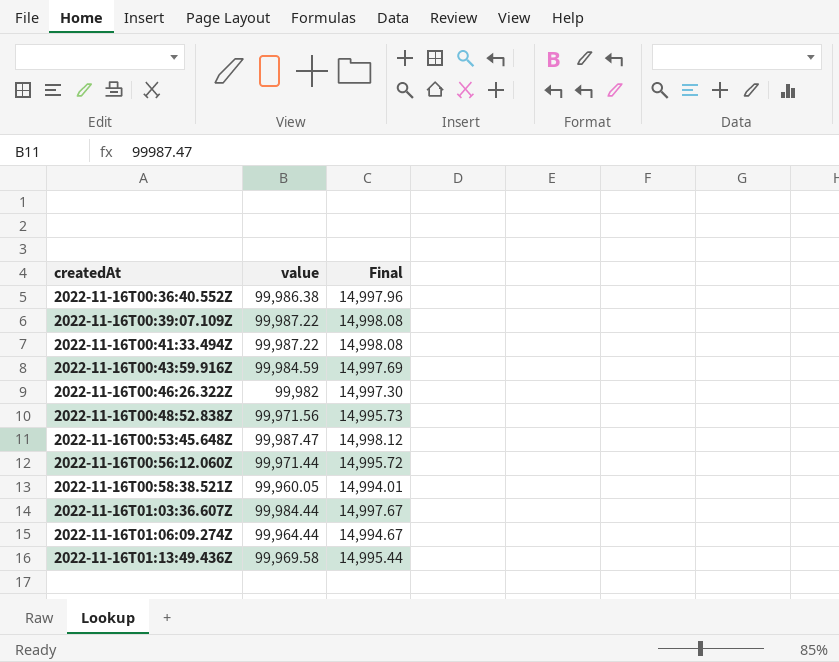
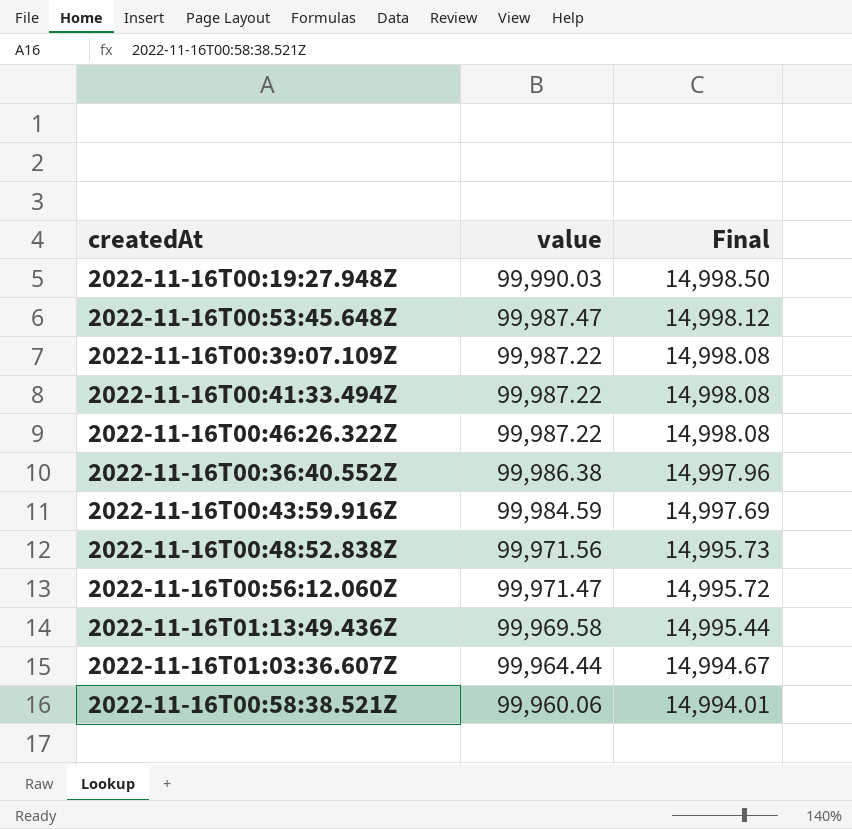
row order: createdAt ascending -> value descending
row 2022-11-16T01:06:09.274Z: 99,964.44 | 14,994.67 -> none
row 2022-11-16T00:19:27.948Z: none -> 99,990.03 | 14,998.50
2022-11-16T00:46:26.322Z | value: 99,982 -> 99,987.22
2022-11-16T00:46:26.322Z | Final: 14,997.30 -> 14,998.08
2022-11-16T00:56:12.060Z | value: 99,971.44 -> 99,971.47
2022-11-16T01:03:36.607Z | value: 99,984.44 -> 99,964.44
2022-11-16T01:03:36.607Z | Final: 14,997.67 -> 14,994.67
2022-11-16T00:58:38.521Z | value: 99,960.05 -> 99,960.06

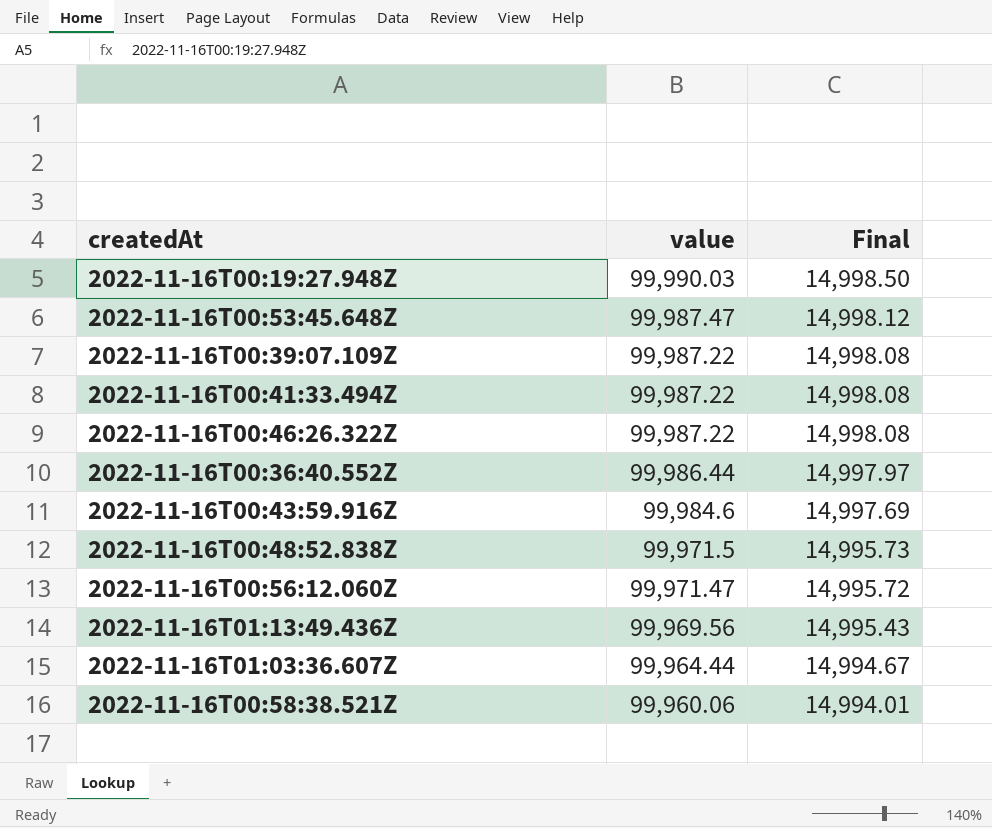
2022-11-16T00:36:40.552Z | value: 99,986.38 -> 99,986.44
2022-11-16T00:36:40.552Z | Final: 14,997.96 -> 14,997.97
2022-11-16T00:43:59.916Z | value: 99,984.59 -> 99,984.6
2022-11-16T00:48:52.838Z | value: 99,971.56 -> 99,971.5
2022-11-16T01:13:49.436Z | value: 99,969.58 -> 99,969.56
2022-11-16T01:13:49.436Z | Final: 14,995.44 -> 14,995.43

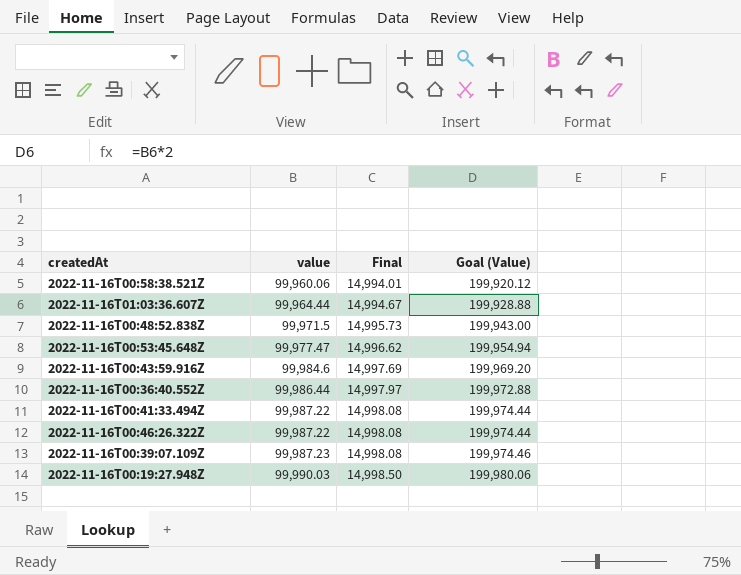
row order: value descending -> value ascending
column Goal (Value) | formula: none -> [value] * 2
row 2022-11-16T00:56:12.060Z: 99,971.47 | 14,995.72 -> none
row 2022-11-16T01:13:49.436Z: 99,969.56 | 14,995.43 -> none
2022-11-16T00:53:45.648Z | value: 99,987.47 -> 99,977.47
2022-11-16T00:53:45.648Z | Final: 14,998.12 -> 14,996.62
2022-11-16T00:39:07.109Z | value: 99,987.22 -> 99,987.23

